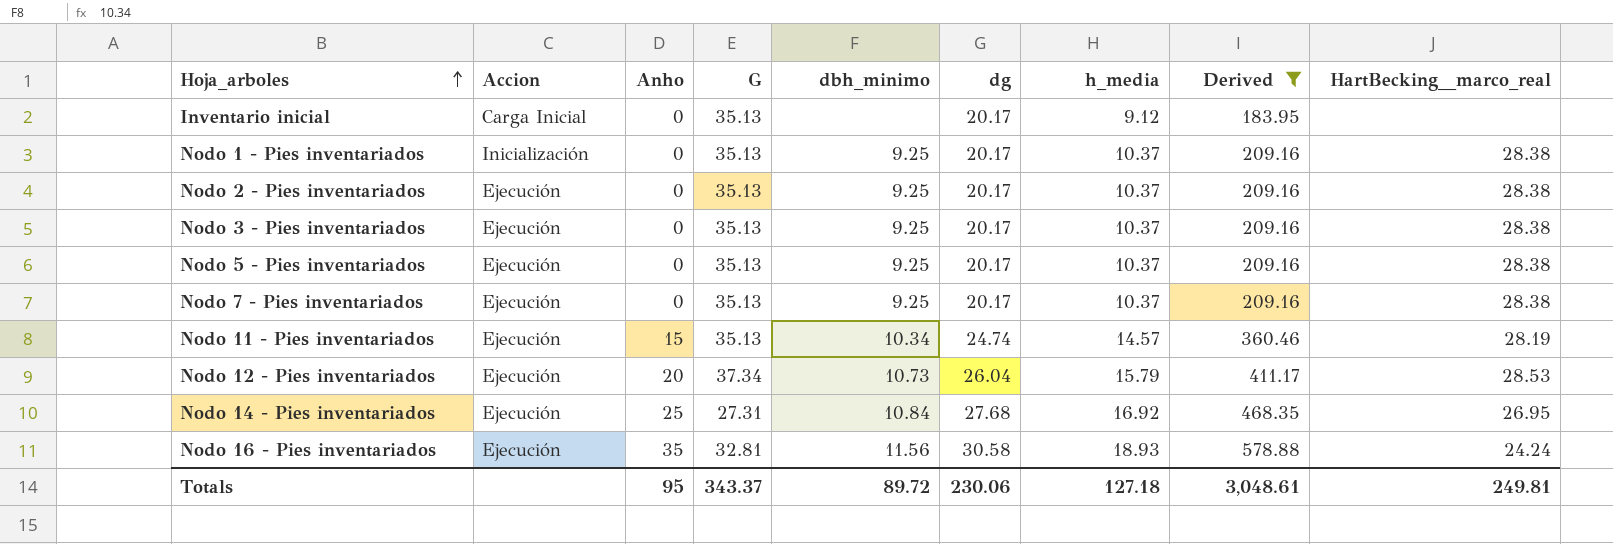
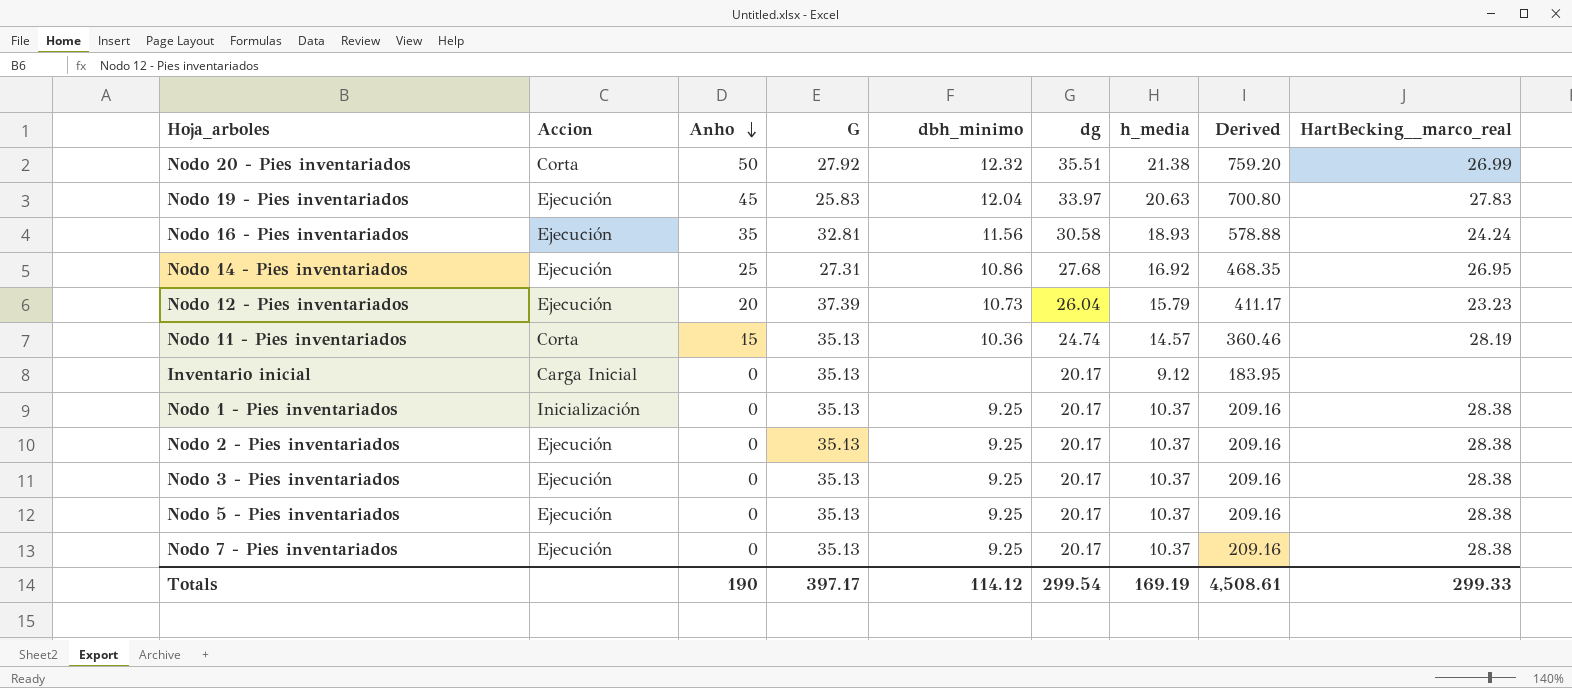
filter: Derived <= 578.88 -> none
row order: Hoja_arboles ascending -> Anho descending
Nodo 14 - Pies inventariados | dbh_minimo: 10.84 -> 10.86
Nodo 12 - Pies inventariados | G: 37.34 -> 37.39
Nodo 12 - Pies inventariados | HartBecking__marco_real: 28.53 -> 23.23
Nodo 11 - Pies inventariados | Accion: Ejecución -> Corta
Nodo 11 - Pies inventariados | dbh_minimo: 10.34 -> 10.36
Totals | Anho: 95 -> 190
Totals | G: 343.37 -> 397.17
Totals | dbh_minimo: 89.72 -> 114.12
Totals | dg: 230.06 -> 299.54
Totals | h_media: 127.18 -> 169.19
Totals | Derived: 3,048.61 -> 4,508.61
Totals | HartBecking__marco_real: 249.81 -> 299.33

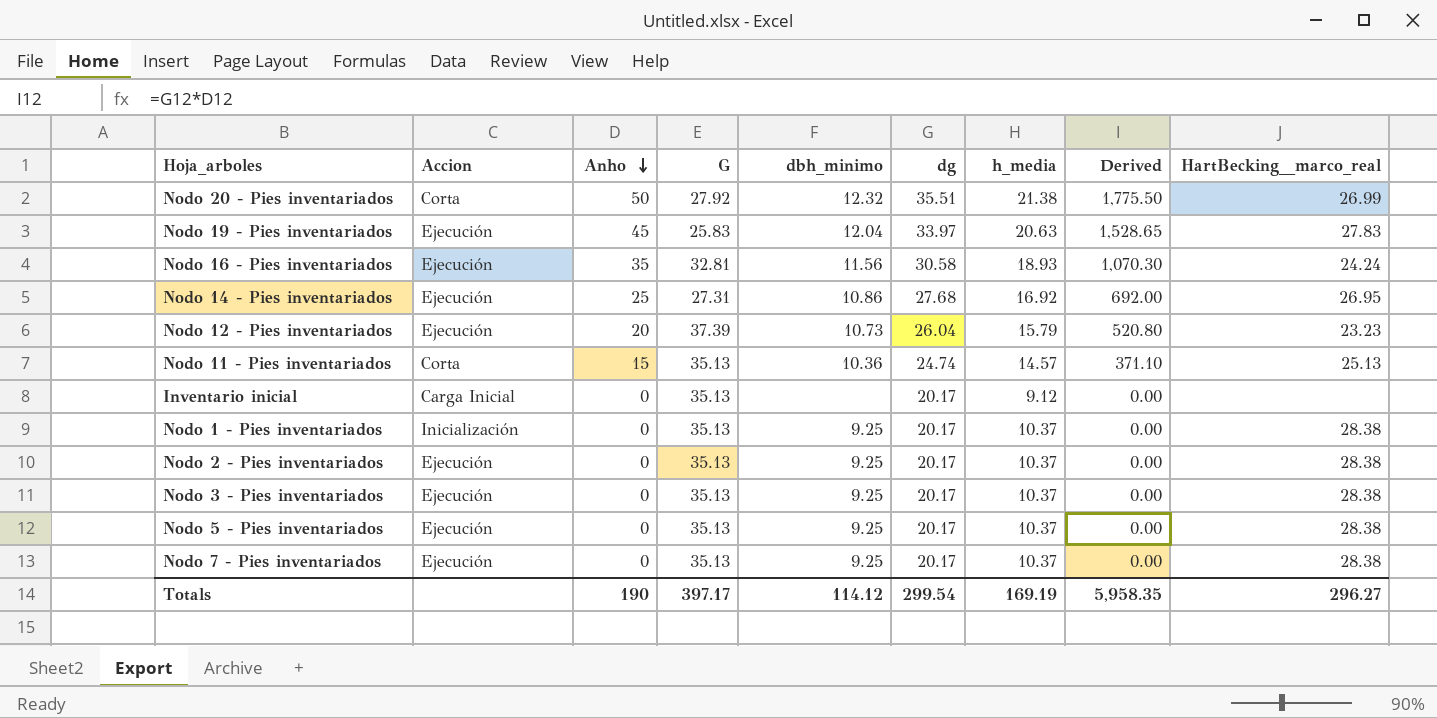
column Derived | formula: [dg] * [h_media] -> [Anho] * [dg]
Nodo 11 - Pies inventariados | HartBecking__marco_real: 28.19 -> 25.13
Totals | Derived: 4,508.61 -> 5,958.35
Totals | HartBecking__marco_real: 299.33 -> 296.27

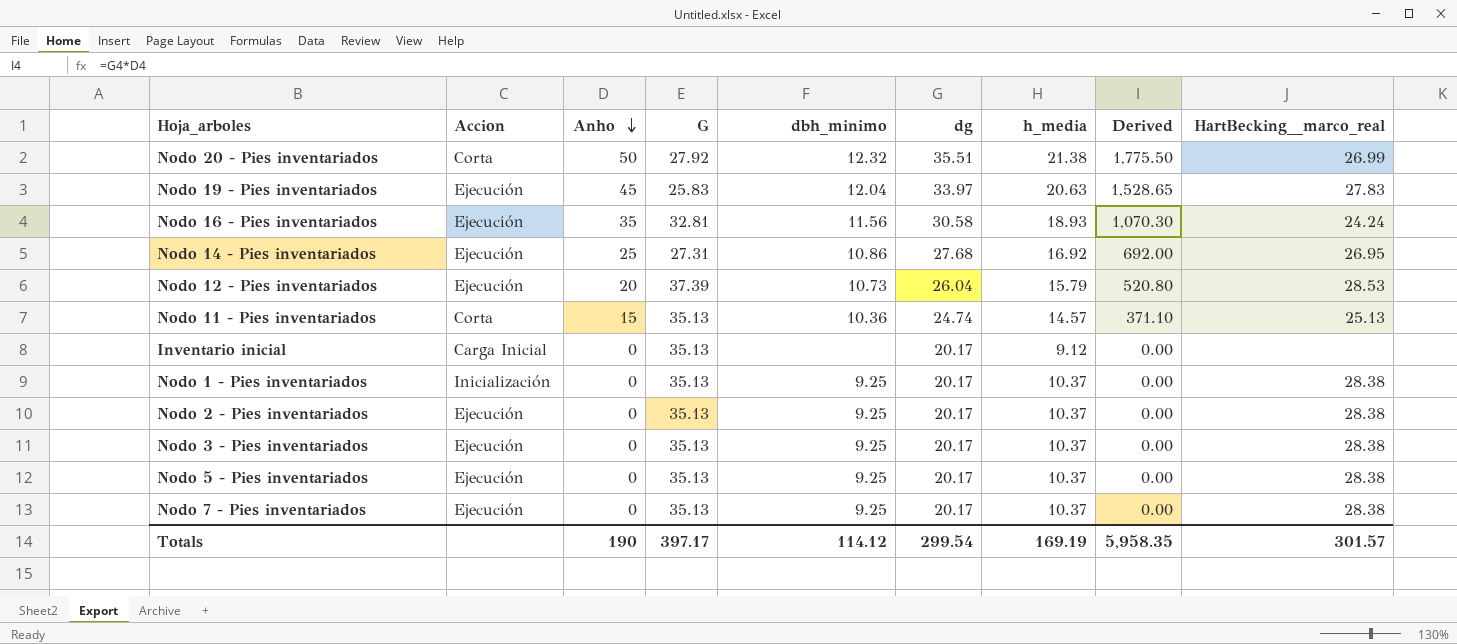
Nodo 12 - Pies inventariados | HartBecking__marco_real: 23.23 -> 28.53
Totals | HartBecking__marco_real: 296.27 -> 301.57

